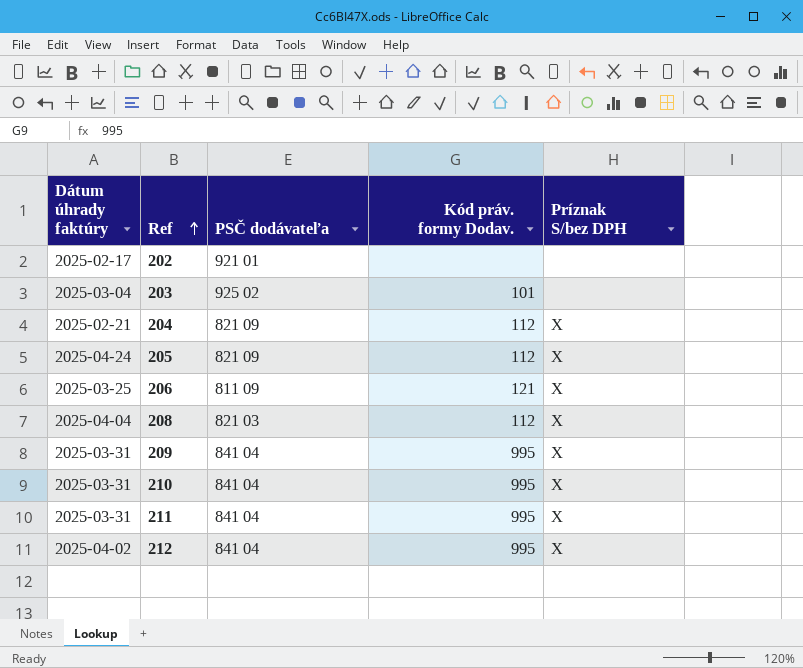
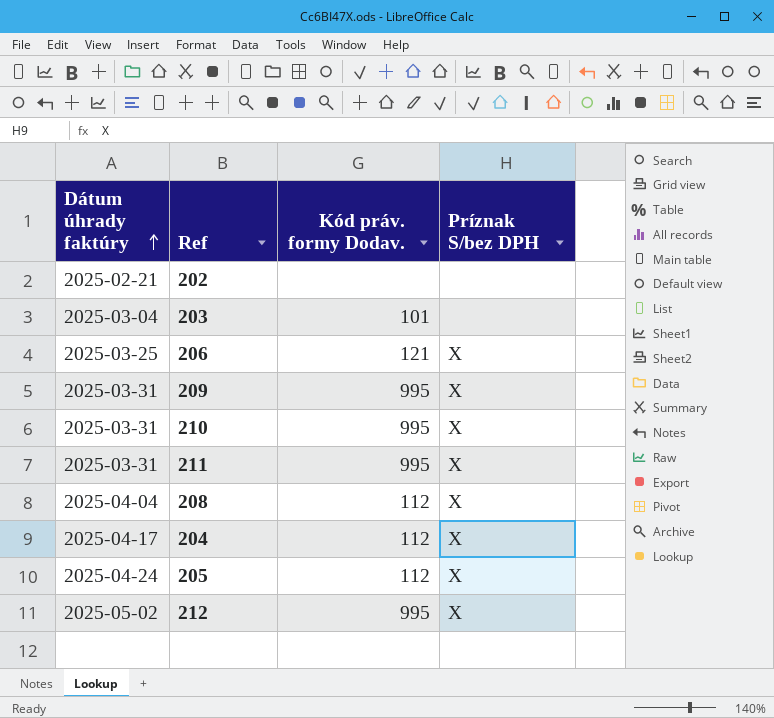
row order: Ref ascending -> Dátum úhrady faktúry ascending
column PSČ dodávateľa | position: 3 -> none
202 | Dátum úhrady faktúry: 2025-02-17 -> 2025-02-21
204 | Dátum úhrady faktúry: 2025-02-21 -> 2025-04-17
212 | Dátum úhrady faktúry: 2025-04-02 -> 2025-05-02

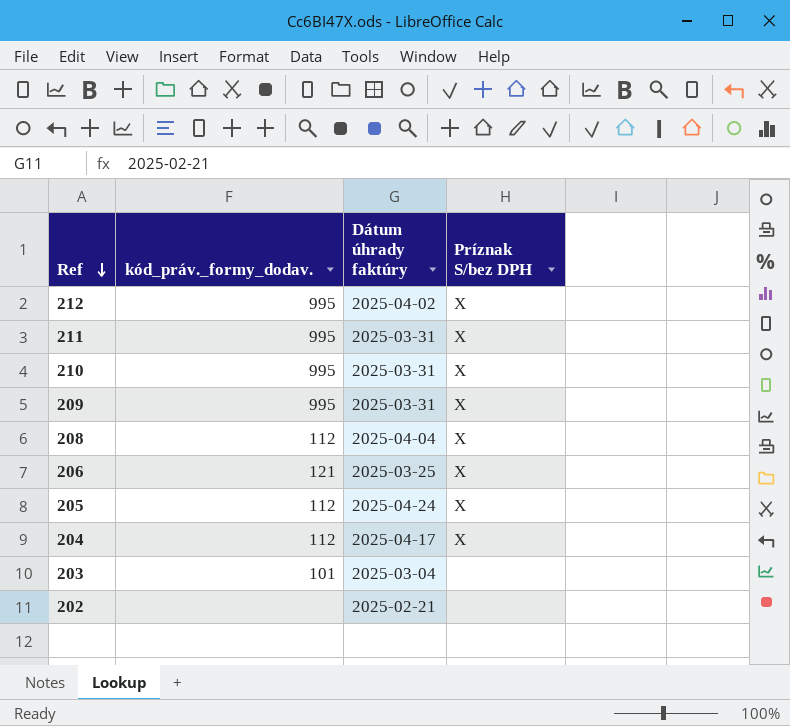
row order: Dátum úhrady faktúry ascending -> Ref descending
column name: Kód práv. formy Dodav. -> kód_práv._formy_dodav.
column Dátum úhrady faktúry | position: 1 -> 3
212 | Dátum úhrady faktúry: 2025-05-02 -> 2025-04-02

